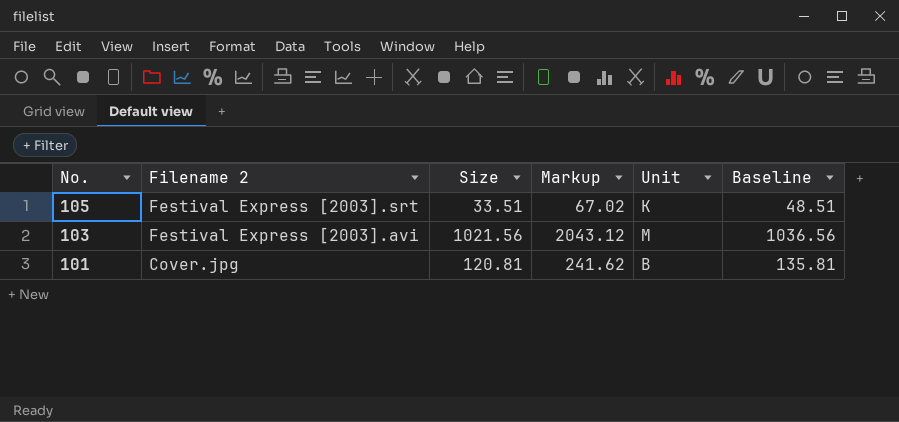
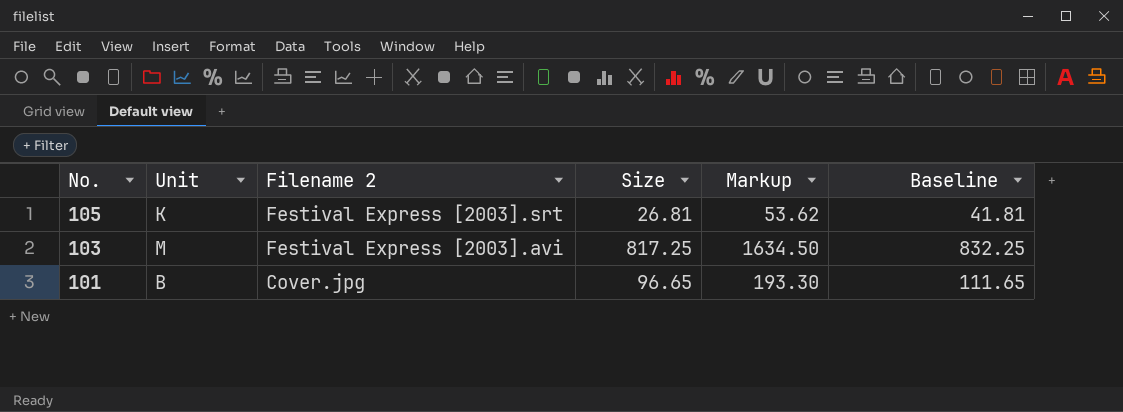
column Unit | position: 5 -> 2
105 | Size: 33.51 -> 26.81
105 | Markup: 67.02 -> 53.62
105 | Baseline: 48.51 -> 41.81
103 | Size: 1021.56 -> 817.25
103 | Markup: 2043.12 -> 1634.50
103 | Baseline: 1036.56 -> 832.25
101 | Size: 120.81 -> 96.65
101 | Markup: 241.62 -> 193.30
101 | Baseline: 135.81 -> 111.65

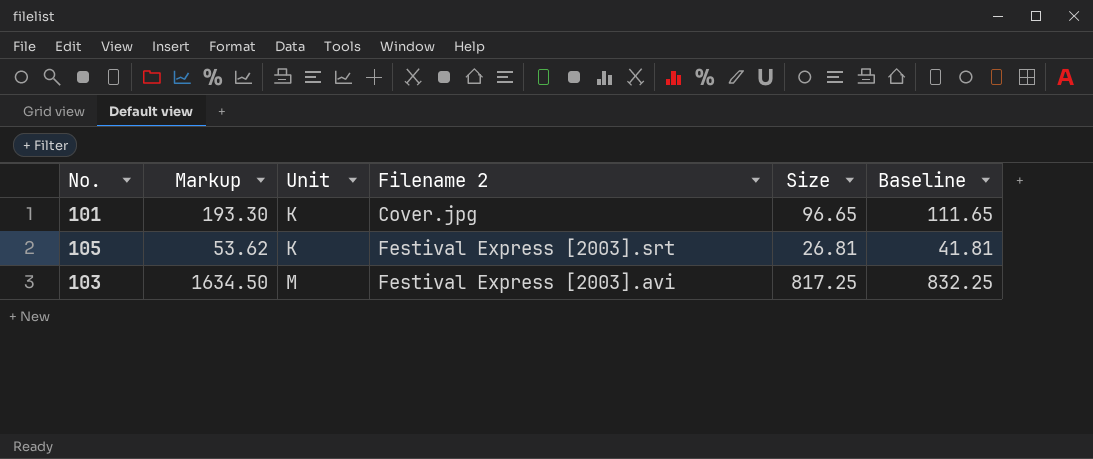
row order: No. descending -> Unit ascending
column Markup | position: 5 -> 2
101 | Unit: B -> K

